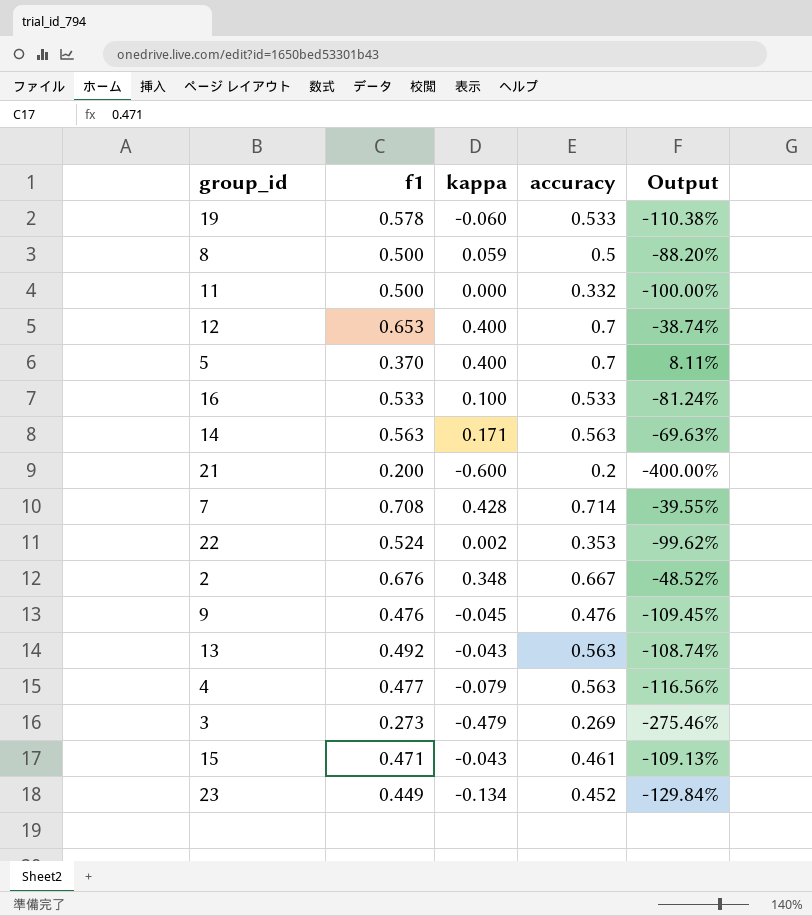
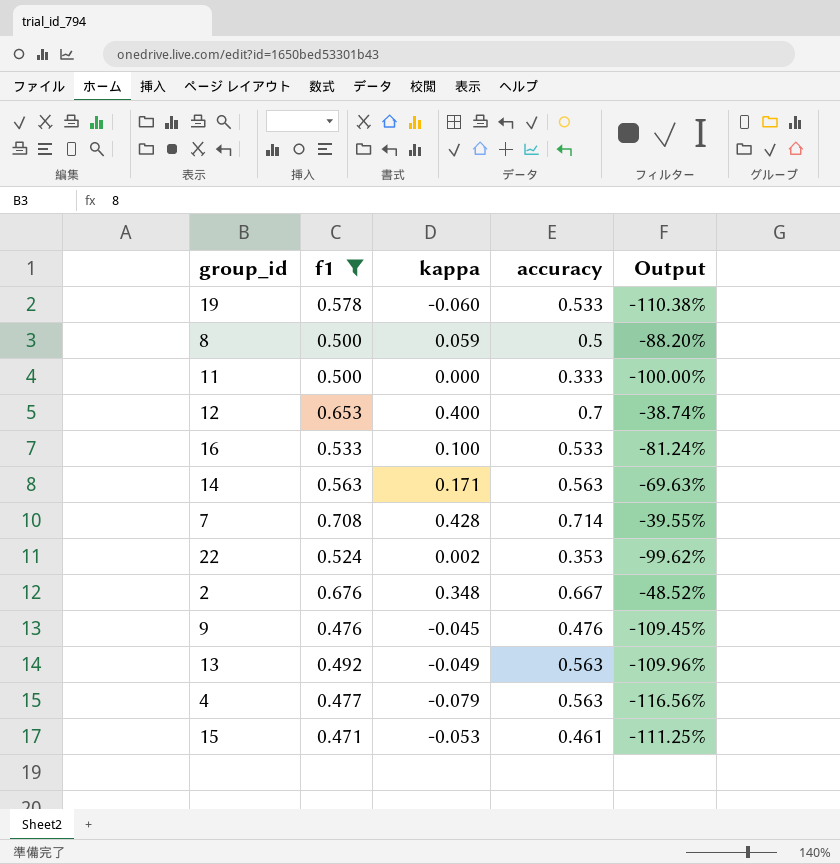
filter: none -> f1 >= 0.471
11 | accuracy: 0.332 -> 0.333
13 | kappa: -0.043 -> -0.049
13 | Output: -108.74% -> -109.96%
15 | kappa: -0.043 -> -0.053
15 | Output: -109.13% -> -111.25%

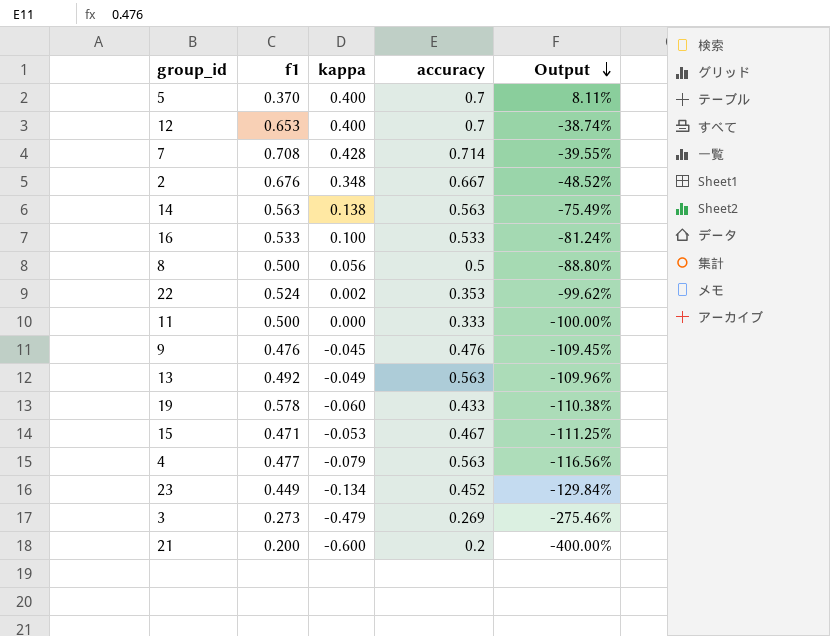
filter: f1 >= 0.471 -> none
row order: none -> Output descending
14 | kappa: 0.171 -> 0.138
14 | Output: -69.63% -> -75.49%
8 | kappa: 0.059 -> 0.056
8 | Output: -88.20% -> -88.80%
19 | accuracy: 0.533 -> 0.433
15 | accuracy: 0.461 -> 0.467

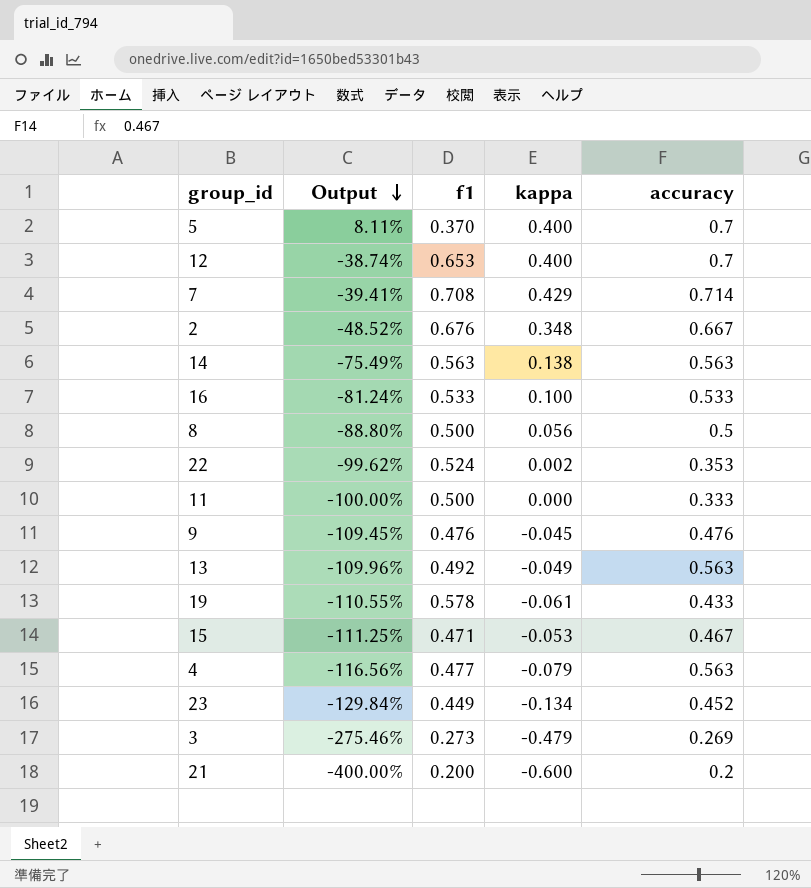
column Output | position: 5 -> 2
7 | Output: -39.55% -> -39.41%
7 | kappa: 0.428 -> 0.429
19 | Output: -110.38% -> -110.55%
19 | kappa: -0.060 -> -0.061

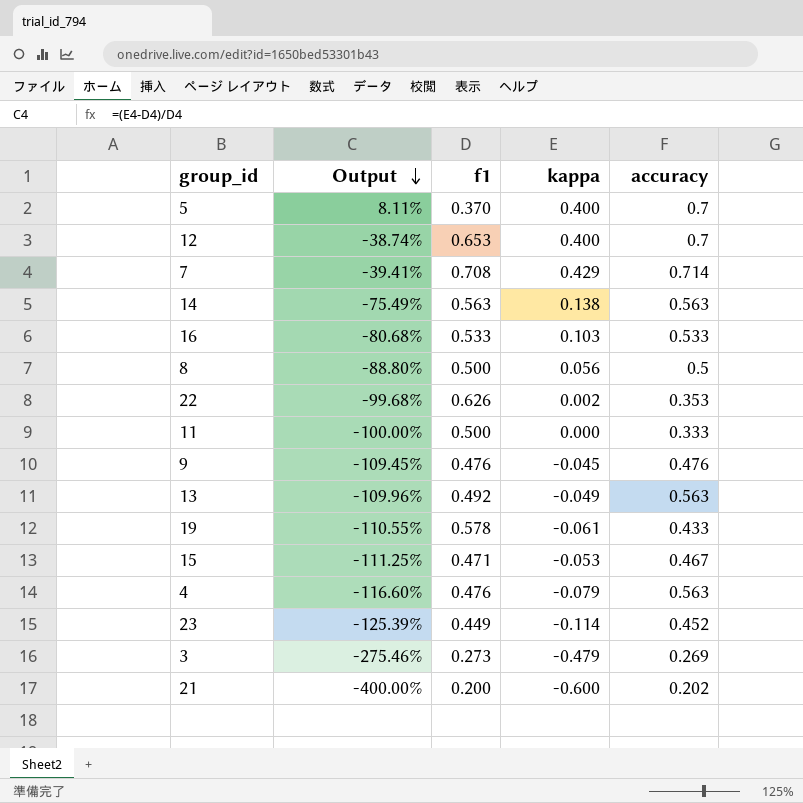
row 2: -48.52% | 0.676 | 0.348 | 0.667 -> none
16 | Output: -81.24% -> -80.68%
16 | kappa: 0.100 -> 0.103
22 | Output: -99.62% -> -99.68%
22 | f1: 0.524 -> 0.626
4 | Output: -116.56% -> -116.60%
4 | f1: 0.477 -> 0.476
23 | Output: -129.84% -> -125.39%
23 | kappa: -0.134 -> -0.114
21 | accuracy: 0.2 -> 0.202

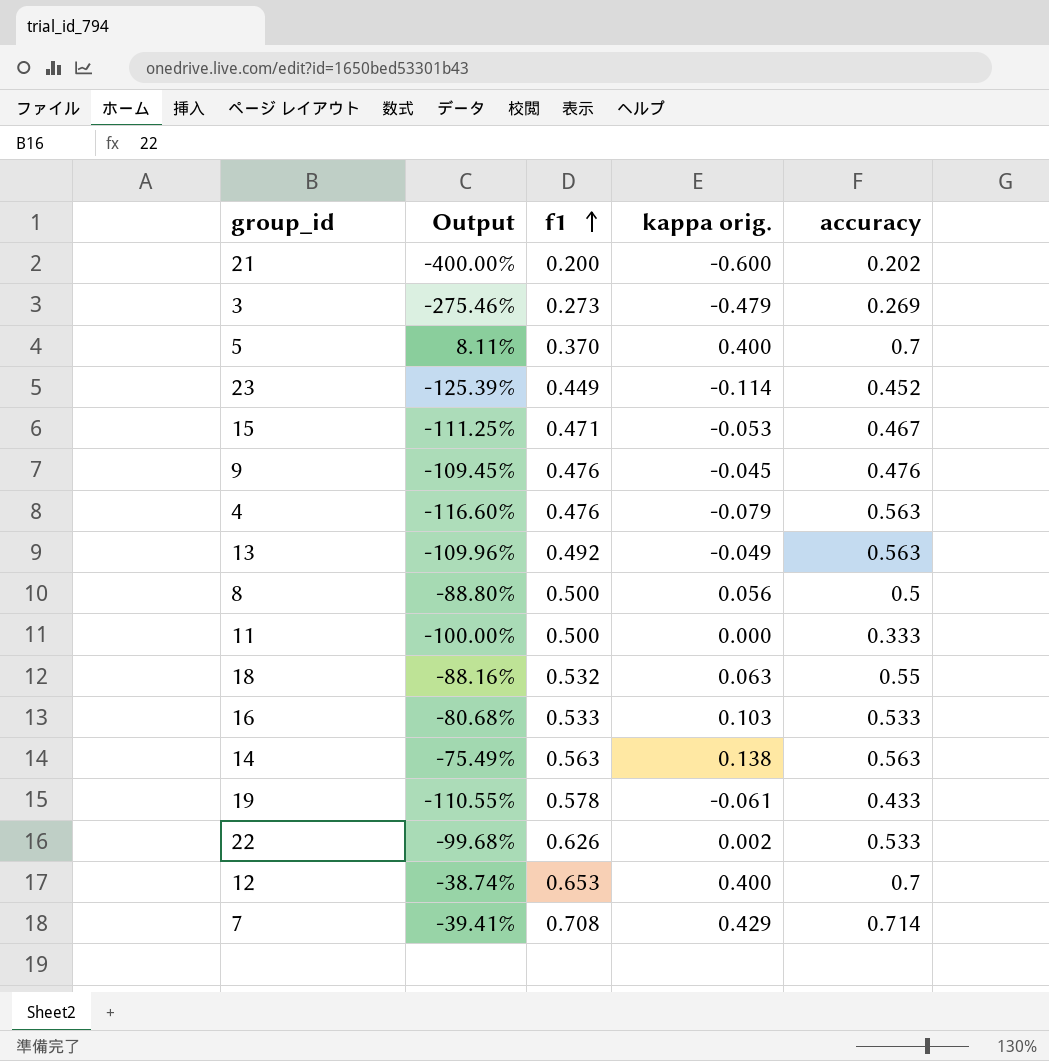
row order: Output descending -> f1 ascending
column name: kappa -> kappa orig.
row 18: none -> -88.16% | 0.532 | 0.063 | 0.55
22 | accuracy: 0.353 -> 0.533

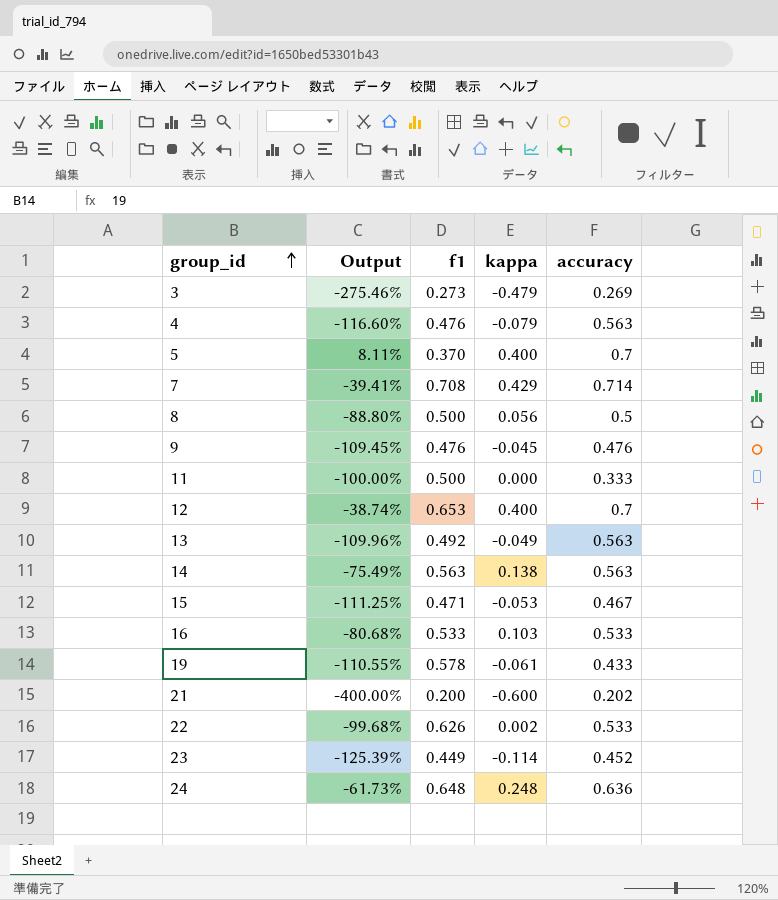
row order: f1 ascending -> group_id ascending
column name: kappa orig. -> kappa
row 18: -88.16% | 0.532 | 0.063 | 0.55 -> none
row 24: none -> -61.73% | 0.648 | 0.248 | 0.636

